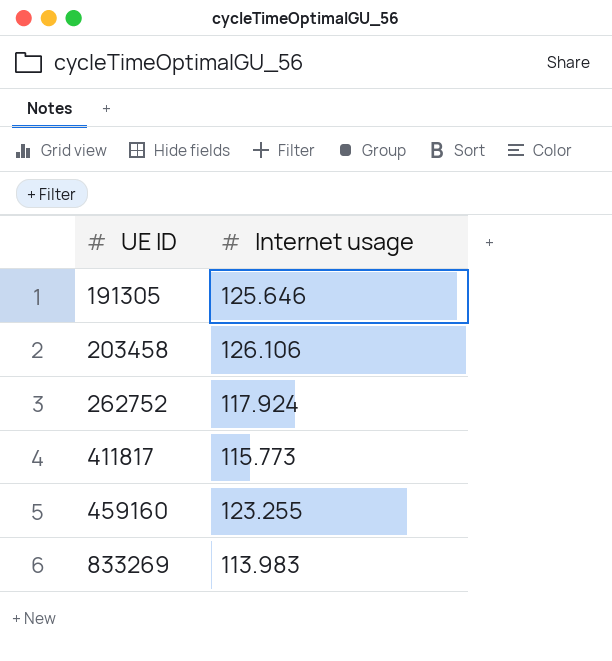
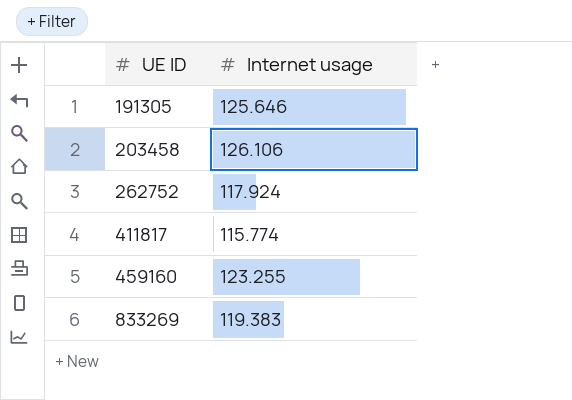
411817 | Internet usage: 115.773 -> 115.774
833269 | Internet usage: 113.983 -> 119.383

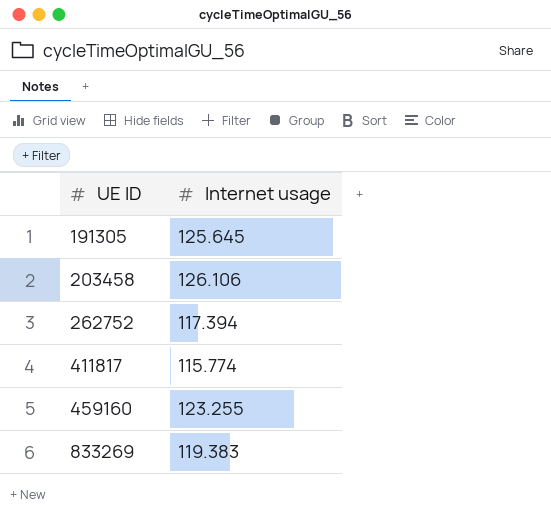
191305 | Internet usage: 125.646 -> 125.645
262752 | Internet usage: 117.924 -> 117.394

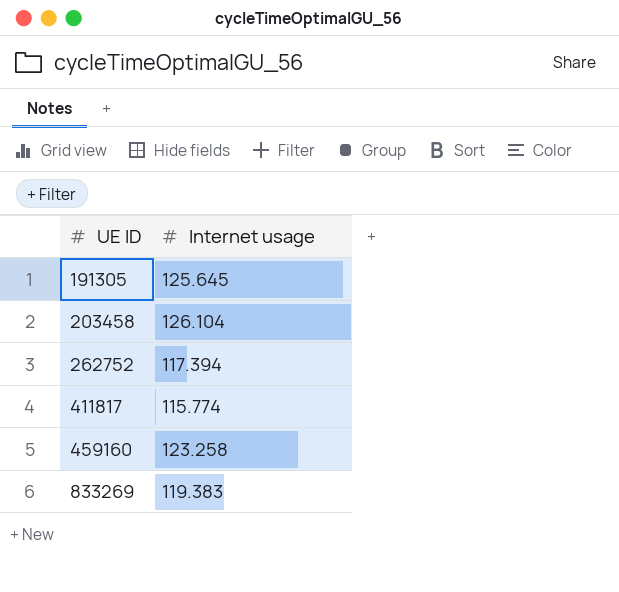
203458 | Internet usage: 126.106 -> 126.104
459160 | Internet usage: 123.255 -> 123.258

